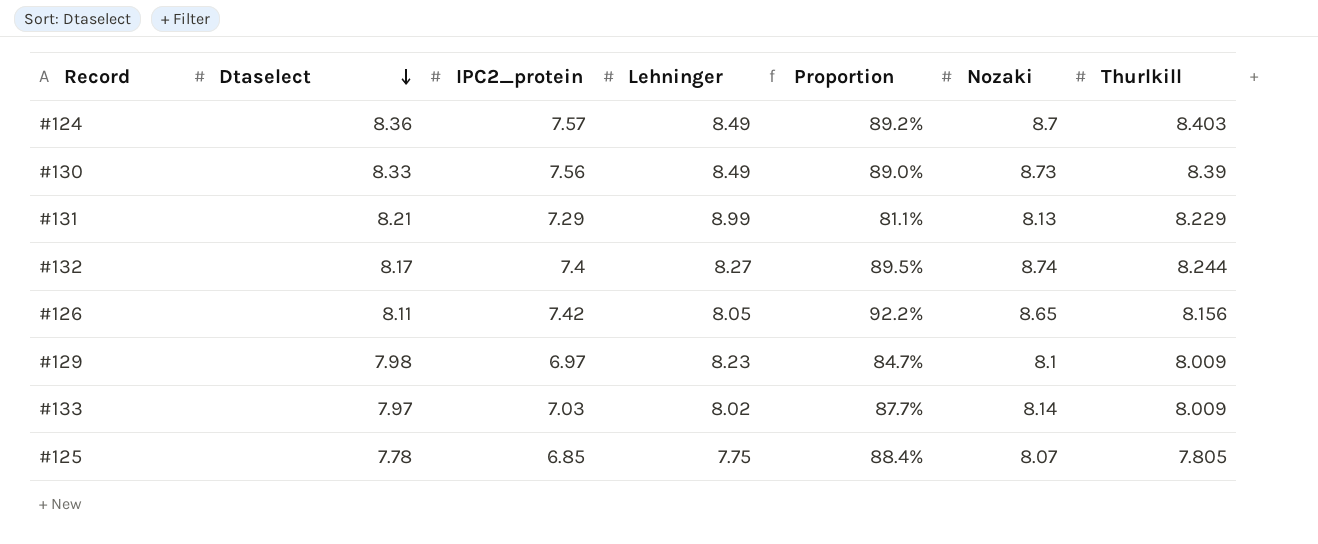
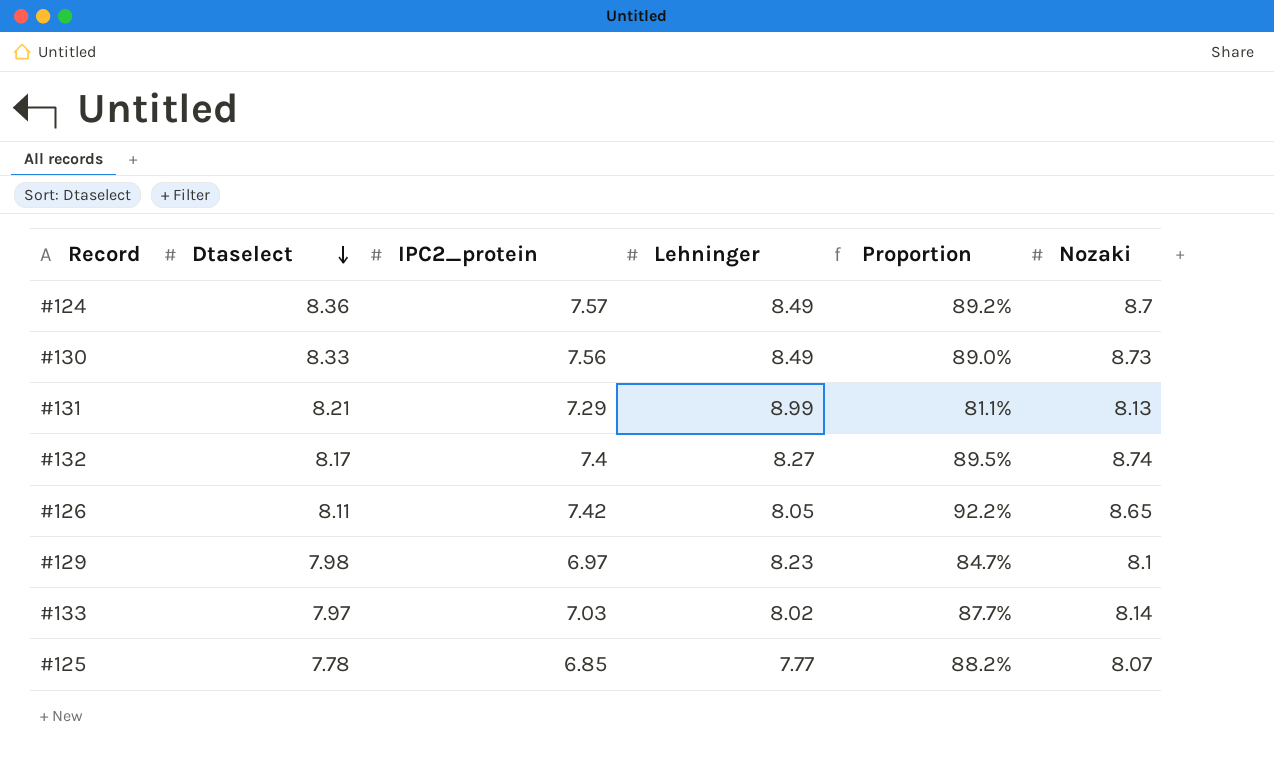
column Thurlkill | position: 7 -> none
#125 | Lehninger: 7.75 -> 7.77
#125 | Proportion: 88.4% -> 88.2%

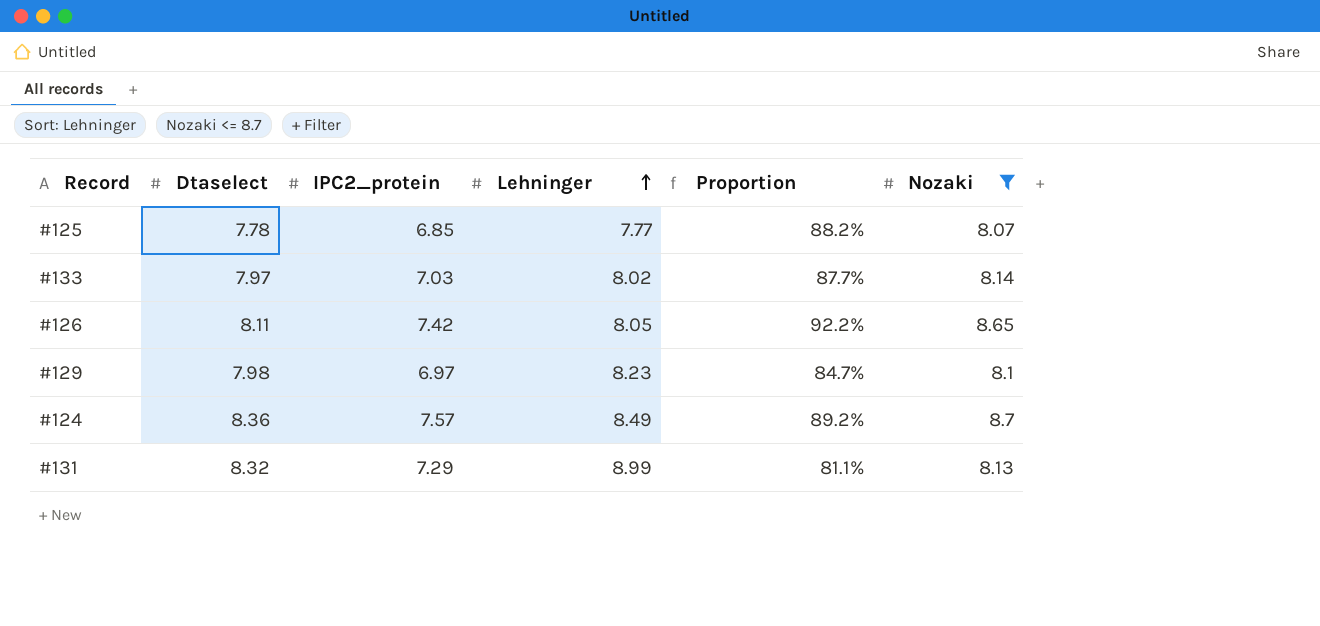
filter: none -> Nozaki <= 8.7
row order: Dtaselect descending -> Lehninger ascending
#131 | Dtaselect: 8.21 -> 8.32

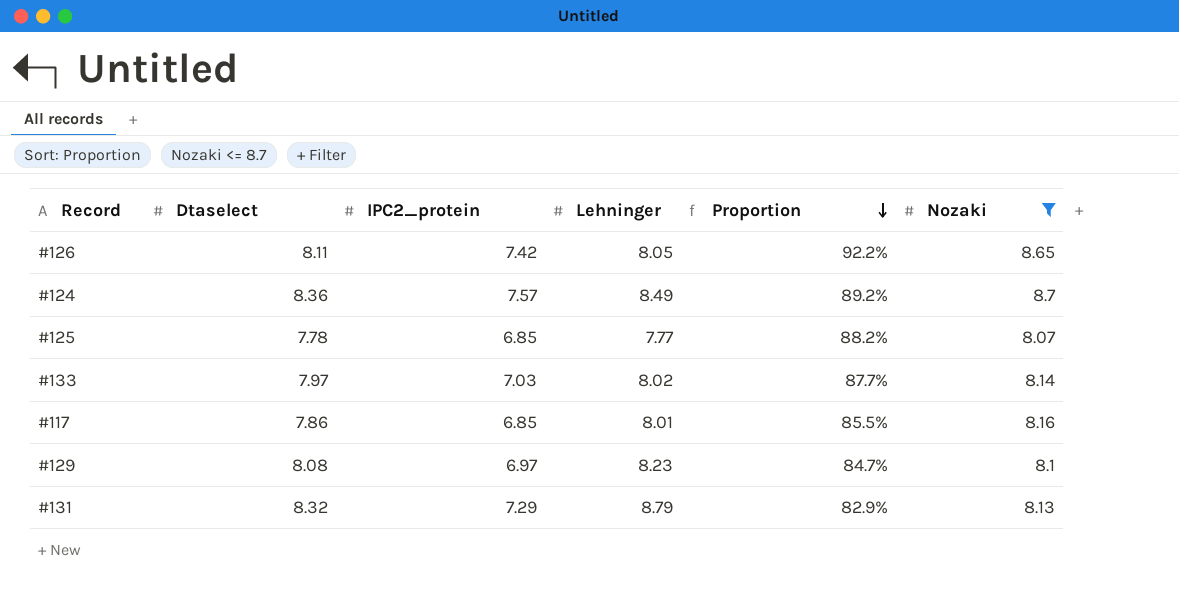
row order: Lehninger ascending -> Proportion descending
row #117: none -> 7.86 | 6.85 | 8.01 | 85.5% | 8.16
#129 | Dtaselect: 7.98 -> 8.08
#131 | Lehninger: 8.99 -> 8.79
#131 | Proportion: 81.1% -> 82.9%

